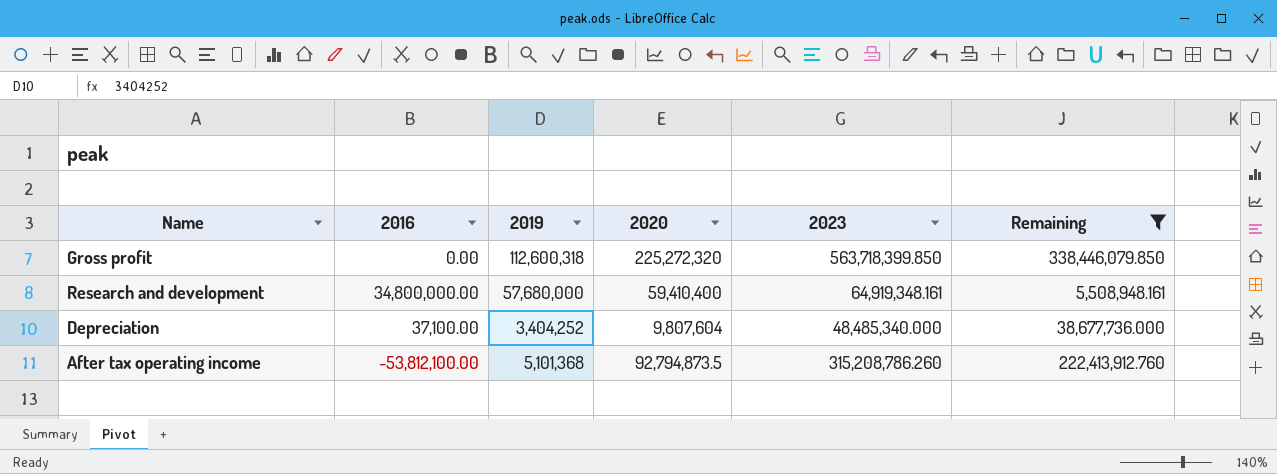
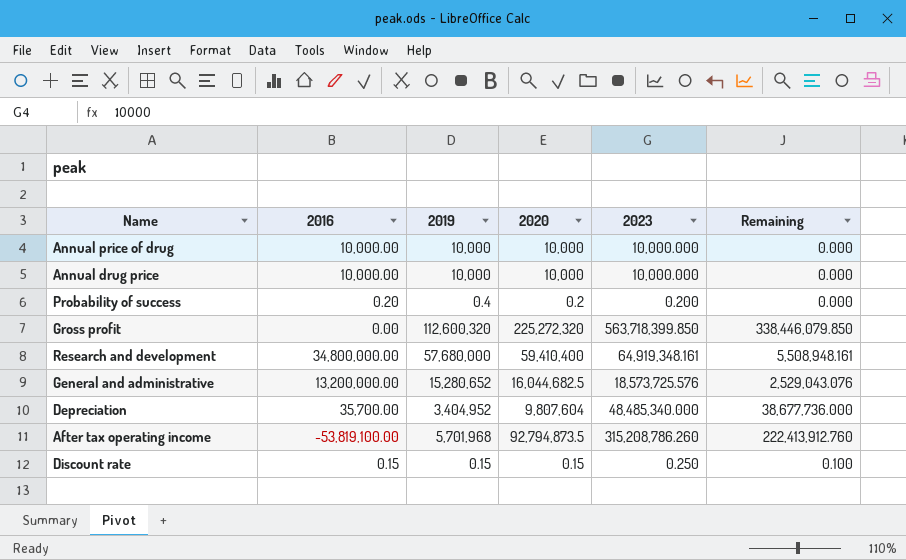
filter: Remaining >= 5,508,948.161 -> none
Gross profit | 2019: 112,600,318 -> 112,600,320
Depreciation | 2016: 37,100.00 -> 35,700.00
Depreciation | 2019: 3,404,252 -> 3,404,952
After tax operating income | 2016: -53,812,100.00 -> -53,819,100.00
After tax operating income | 2019: 5,101,368 -> 5,701,968

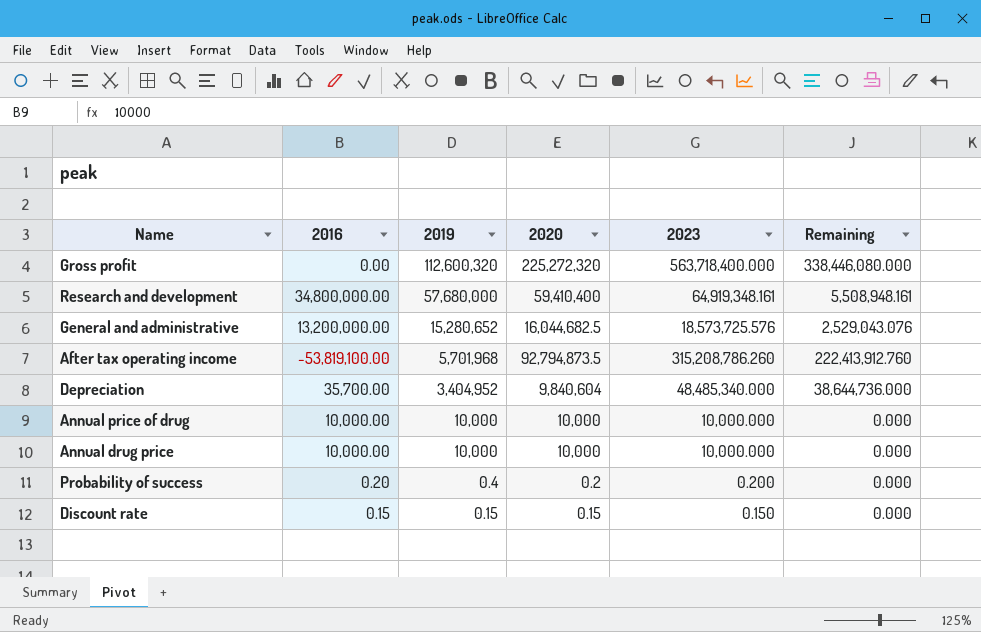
row order: none -> 2019 descending
Gross profit | 2023: 563,718,399.850 -> 563,718,400.000
Gross profit | Remaining: 338,446,079.850 -> 338,446,080.000
Depreciation | 2020: 9,807,604 -> 9,840,604
Depreciation | Remaining: 38,677,736.000 -> 38,644,736.000
Discount rate | 2023: 0.250 -> 0.150
Discount rate | Remaining: 0.100 -> 0.000

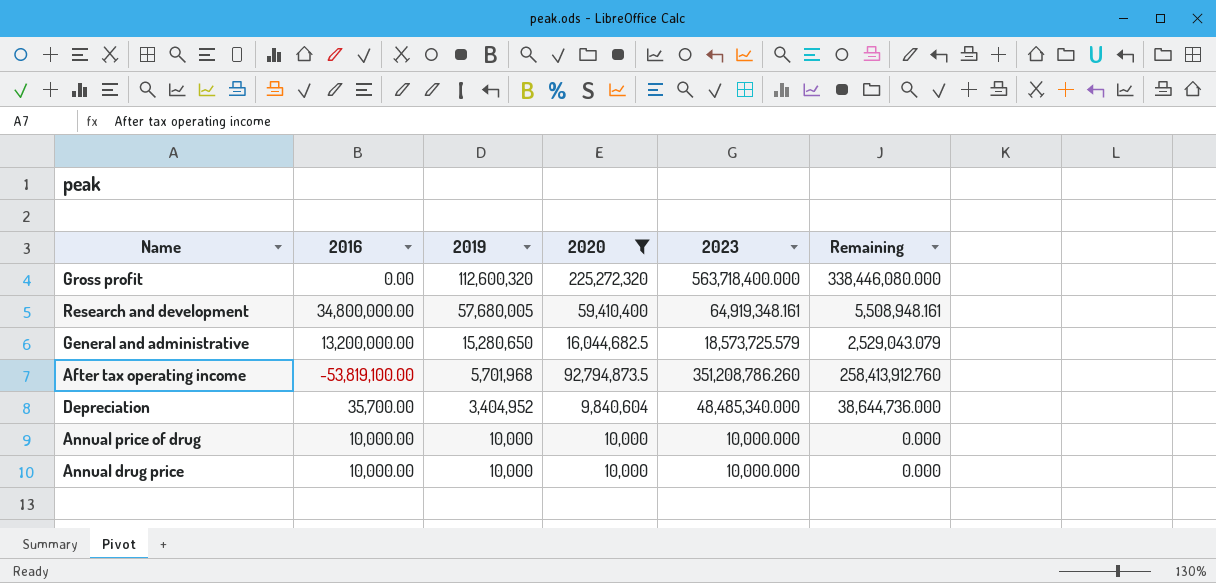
filter: none -> 2020 >= 10,000
Research and development | 2019: 57,680,000 -> 57,680,005
General and administrative | 2019: 15,280,652 -> 15,280,650
General and administrative | 2023: 18,573,725.576 -> 18,573,725.579
General and administrative | Remaining: 2,529,043.076 -> 2,529,043.079
After tax operating income | 2023: 315,208,786.260 -> 351,208,786.260
After tax operating income | Remaining: 222,413,912.760 -> 258,413,912.760

